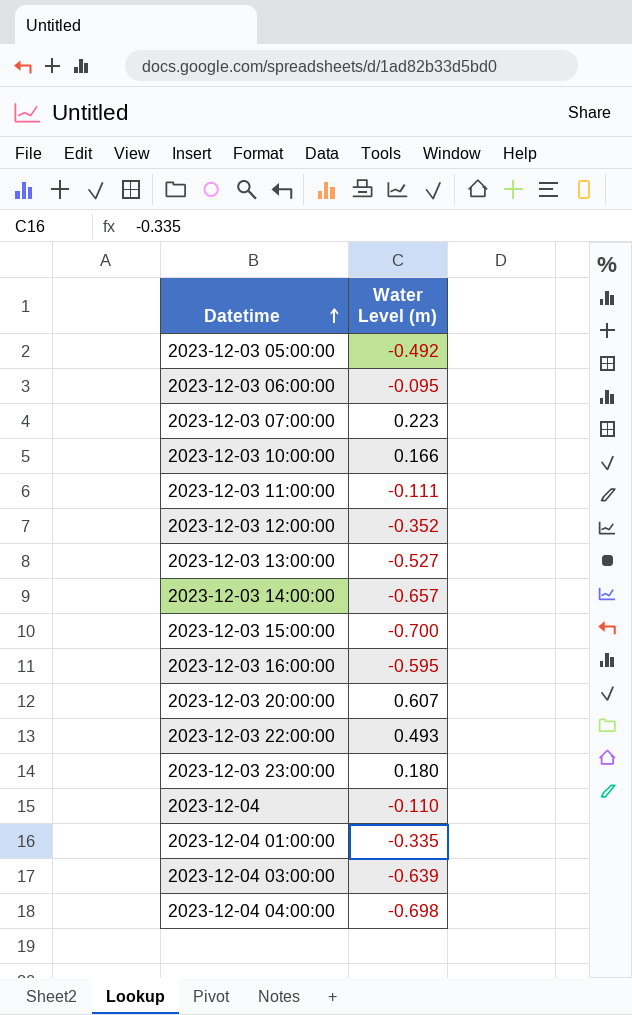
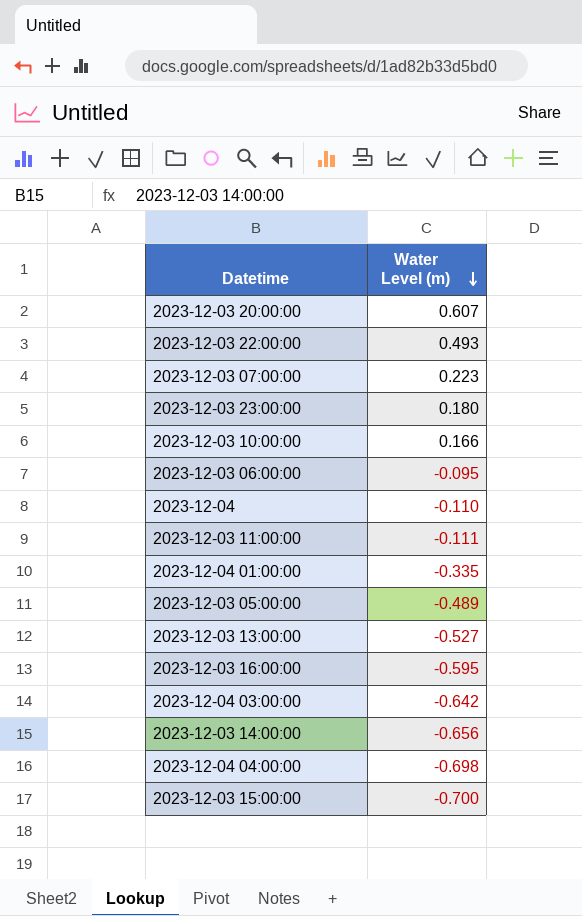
row order: Datetime ascending -> Water Level (m) descending
row 2023-12-03 12:00:00: -0.352 -> none
2023-12-03 05:00:00 | Water Level (m): -0.492 -> -0.489
2023-12-04 03:00:00 | Water Level (m): -0.639 -> -0.642
2023-12-03 14:00:00 | Water Level (m): -0.657 -> -0.656

